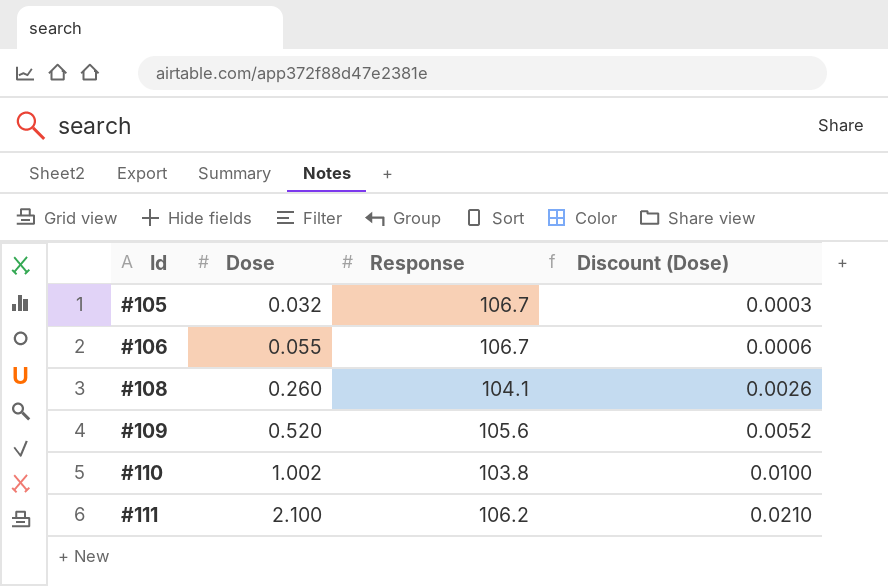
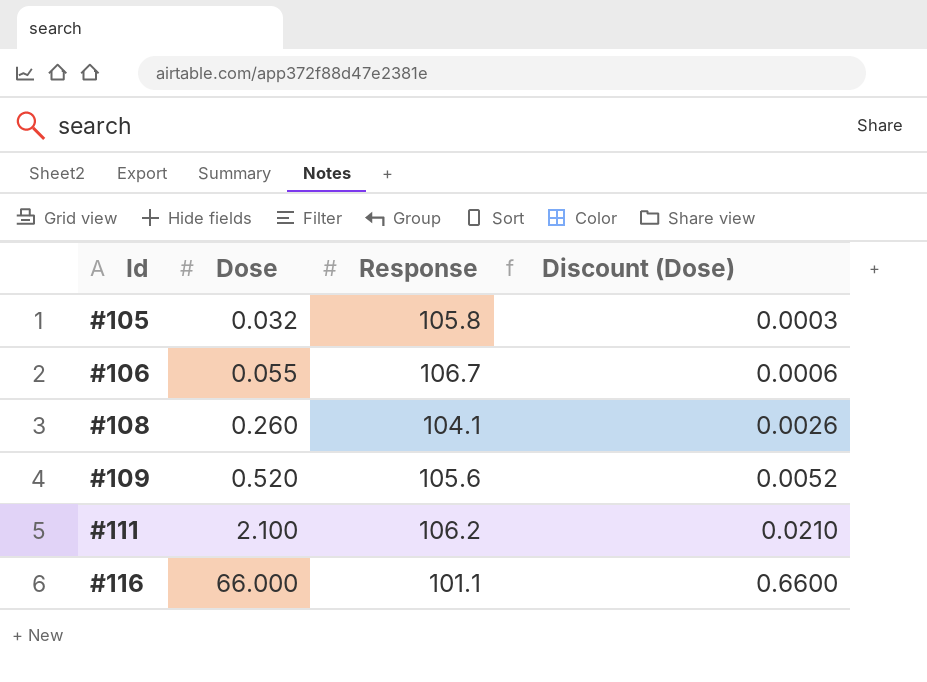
row #110: 1.002 | 103.8 | 0.0100 -> none
#105 | Response: 106.7 -> 105.8
row #116: none -> 66.000 | 101.1 | 0.6600

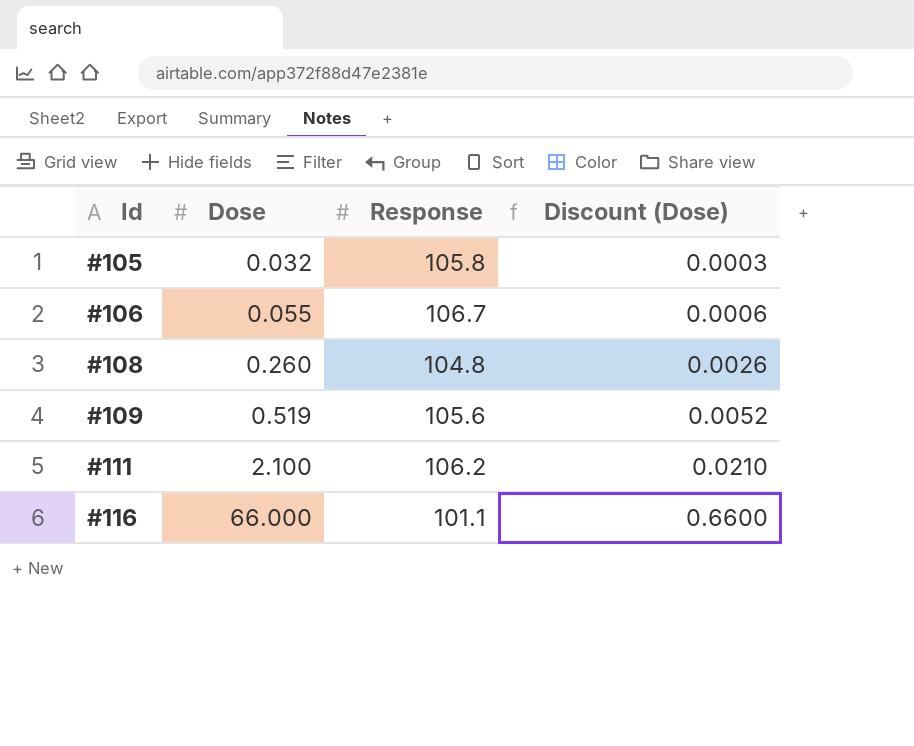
#108 | Response: 104.1 -> 104.8
#109 | Dose: 0.520 -> 0.519

